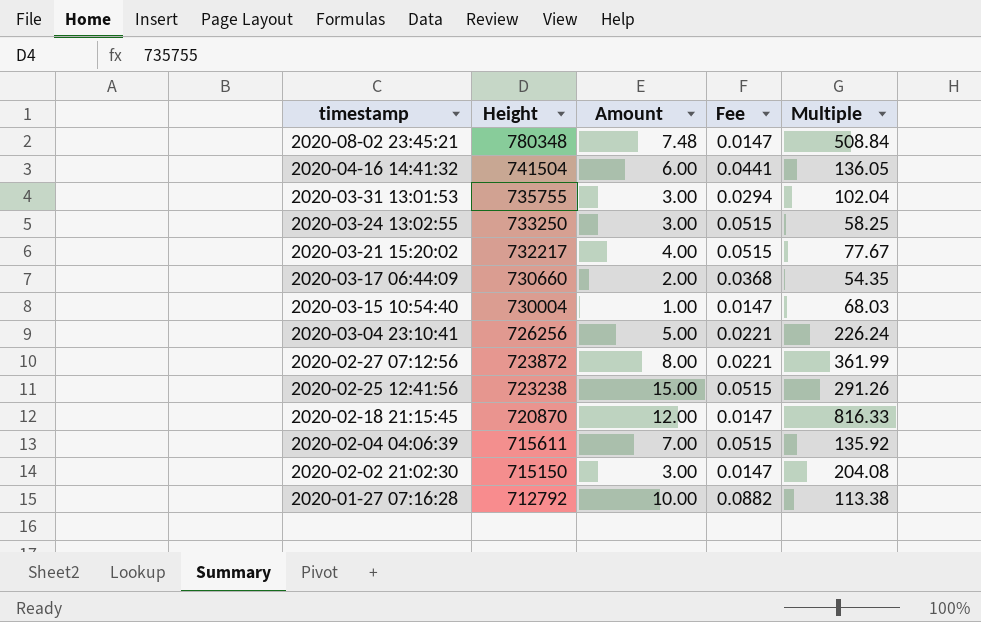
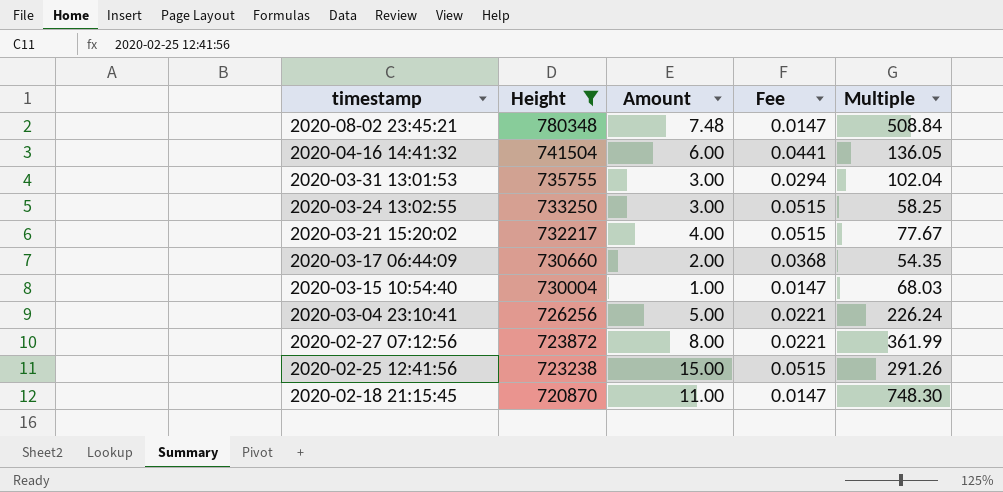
filter: none -> Height >= 720870
2020-02-18 21:15:45 | Amount: 12.00 -> 11.00
2020-02-18 21:15:45 | Multiple: 816.33 -> 748.30

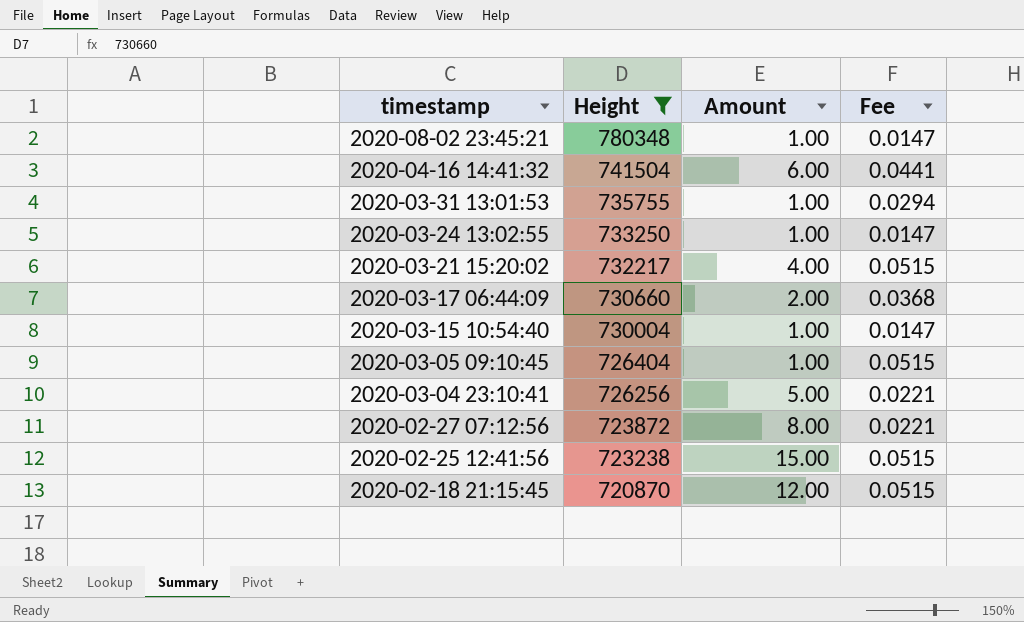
column Multiple | formula: [Amount] / [Fee] -> none
2020-08-02 23:45:21 | Amount: 7.48 -> 1.00
2020-03-31 13:01:53 | Amount: 3.00 -> 1.00
2020-03-24 13:02:55 | Amount: 3.00 -> 1.00
2020-03-24 13:02:55 | Fee: 0.0515 -> 0.0147
row 2020-03-05 09:10:45: none -> 726404 | 1.00 | 0.0515
2020-02-18 21:15:45 | Amount: 11.00 -> 12.00
2020-02-18 21:15:45 | Fee: 0.0147 -> 0.0515

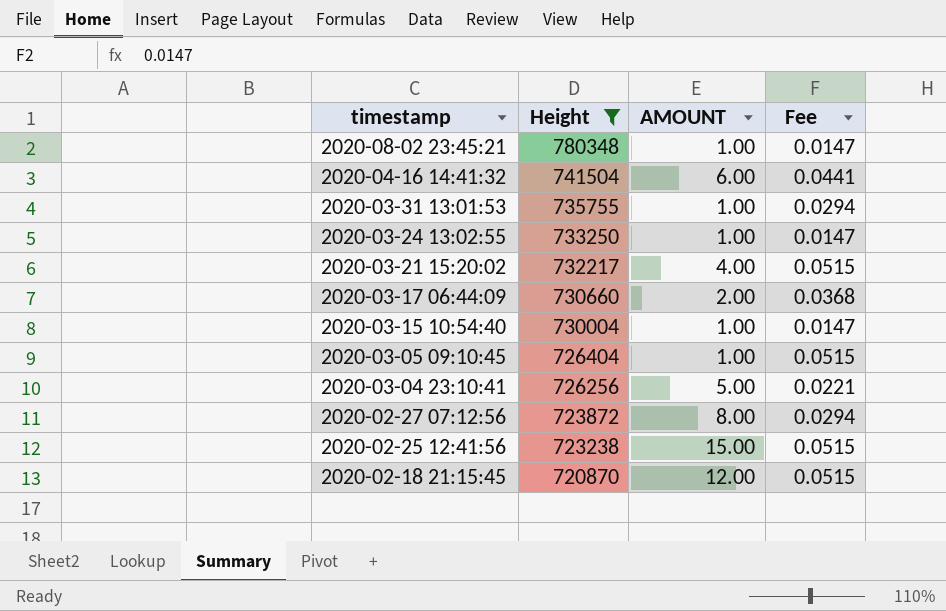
column name: Amount -> AMOUNT
2020-02-27 07:12:56 | Fee: 0.0221 -> 0.0294

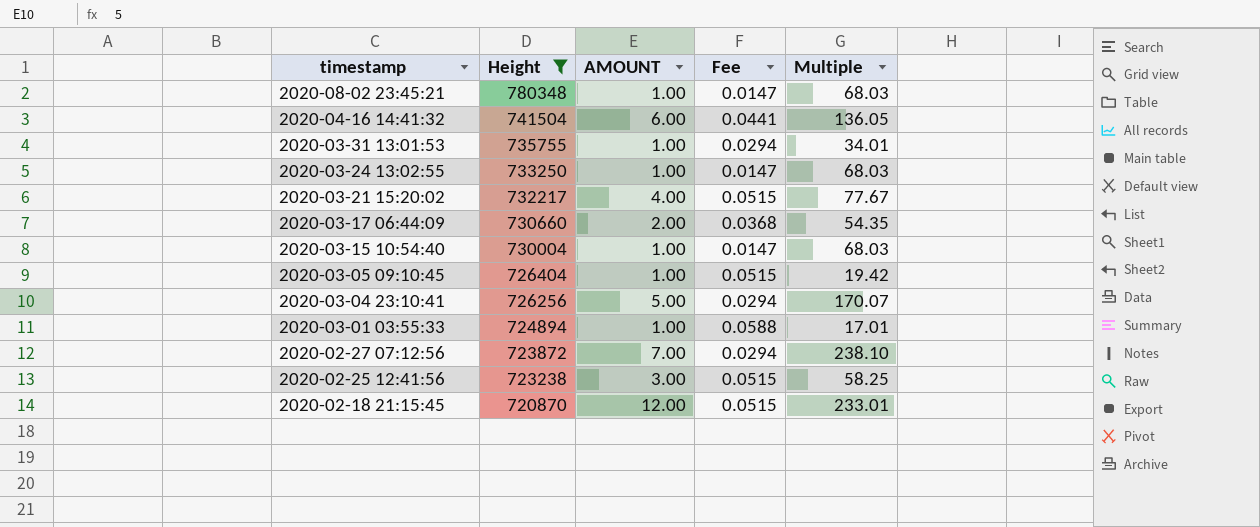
column Multiple | formula: none -> [AMOUNT] / [Fee]
2020-03-04 23:10:41 | Fee: 0.0221 -> 0.0294
row 2020-03-01 03:55:33: none -> 724894 | 1.00 | 0.0588 | 17.01
2020-02-27 07:12:56 | AMOUNT: 8.00 -> 7.00
2020-02-25 12:41:56 | AMOUNT: 15.00 -> 3.00

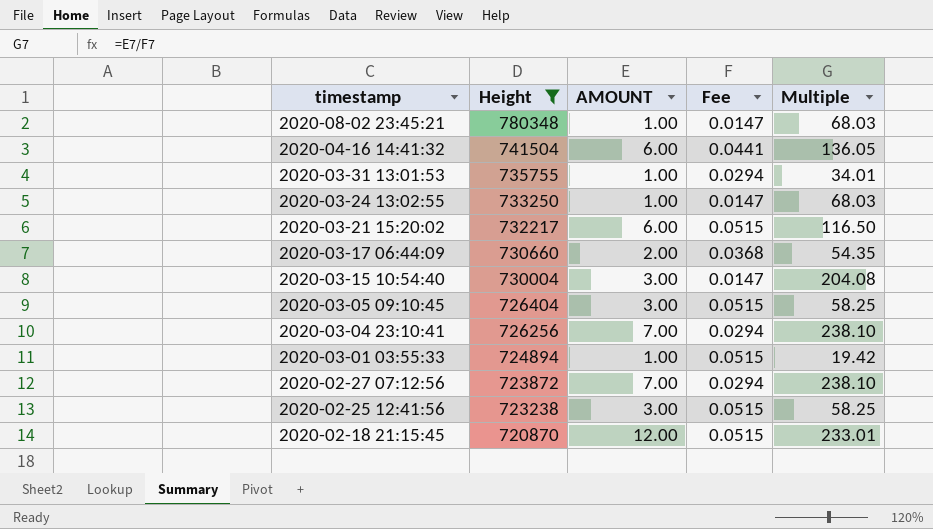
2020-03-21 15:20:02 | AMOUNT: 4.00 -> 6.00
2020-03-21 15:20:02 | Multiple: 77.67 -> 116.50
2020-03-15 10:54:40 | AMOUNT: 1.00 -> 3.00
2020-03-15 10:54:40 | Multiple: 68.03 -> 204.08
2020-03-05 09:10:45 | AMOUNT: 1.00 -> 3.00
2020-03-05 09:10:45 | Multiple: 19.42 -> 58.25
2020-03-04 23:10:41 | AMOUNT: 5.00 -> 7.00
2020-03-04 23:10:41 | Multiple: 170.07 -> 238.10
2020-03-01 03:55:33 | Fee: 0.0588 -> 0.0515
2020-03-01 03:55:33 | Multiple: 17.01 -> 19.42

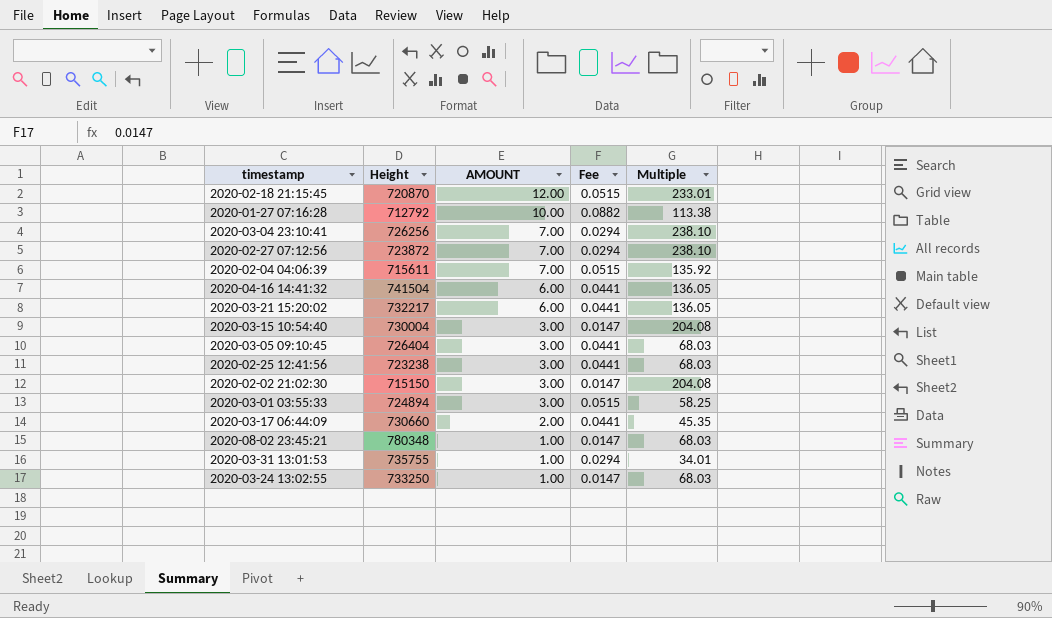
filter: Height >= 720870 -> none
row order: timestamp descending -> AMOUNT descending
2020-03-21 15:20:02 | Fee: 0.0515 -> 0.0441
2020-03-21 15:20:02 | Multiple: 116.50 -> 136.05
2020-03-05 09:10:45 | Fee: 0.0515 -> 0.0441
2020-03-05 09:10:45 | Multiple: 58.25 -> 68.03
2020-02-25 12:41:56 | Fee: 0.0515 -> 0.0441
2020-02-25 12:41:56 | Multiple: 58.25 -> 68.03
2020-03-01 03:55:33 | AMOUNT: 1.00 -> 3.00
2020-03-01 03:55:33 | Multiple: 19.42 -> 58.25
2020-03-17 06:44:09 | Fee: 0.0368 -> 0.0441
2020-03-17 06:44:09 | Multiple: 54.35 -> 45.35

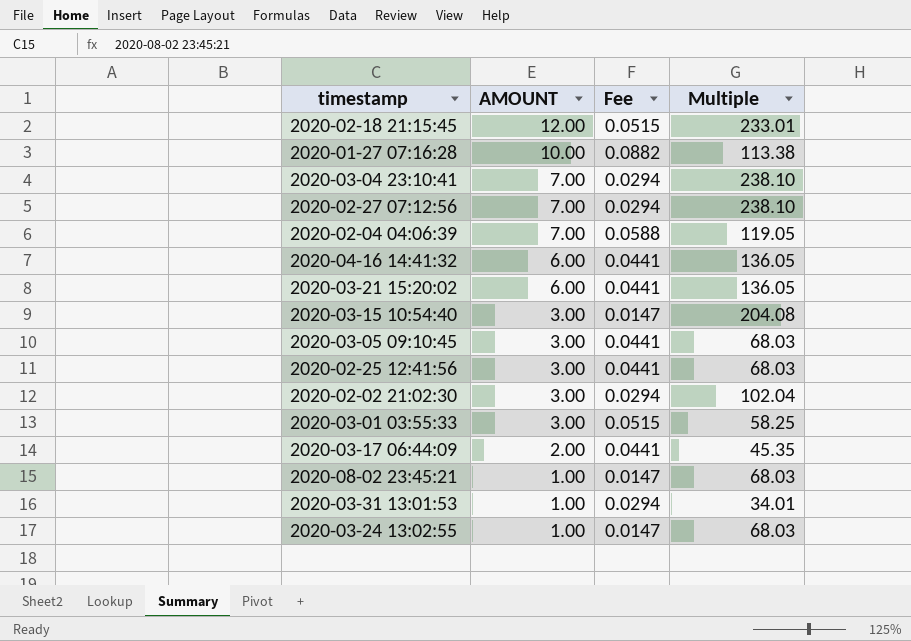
column Height | position: 2 -> none
2020-02-04 04:06:39 | Fee: 0.0515 -> 0.0588
2020-02-04 04:06:39 | Multiple: 135.92 -> 119.05
2020-02-02 21:02:30 | Fee: 0.0147 -> 0.0294
2020-02-02 21:02:30 | Multiple: 204.08 -> 102.04

